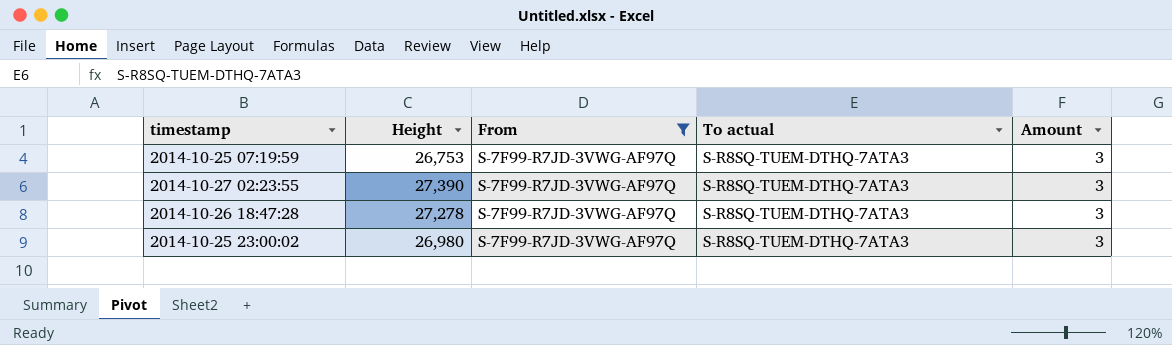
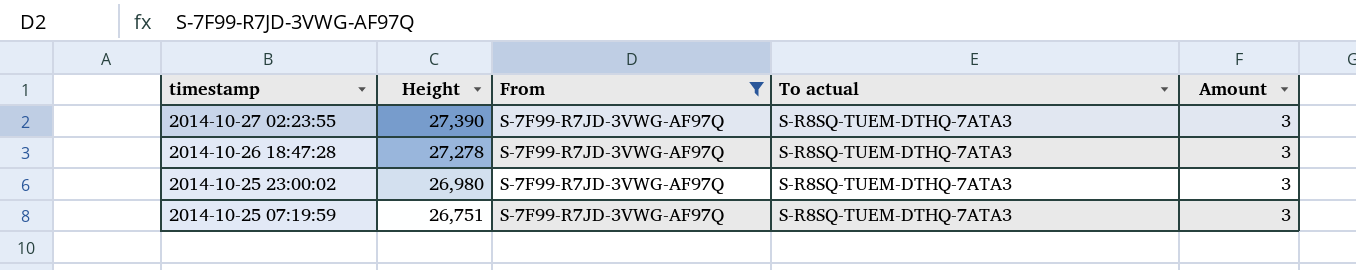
row order: none -> timestamp descending
2014-10-25 07:19:59 | Height: 26,753 -> 26,751

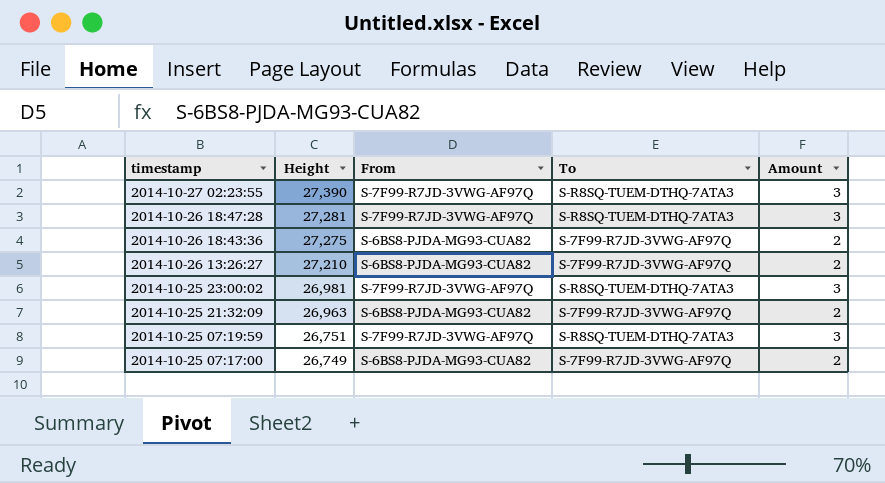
filter: From = S-7F99-R7JD-3VWG-AF97Q -> none
column name: To actual -> To
2014-10-26 18:47:28 | Height: 27,278 -> 27,281
2014-10-25 23:00:02 | Height: 26,980 -> 26,981

